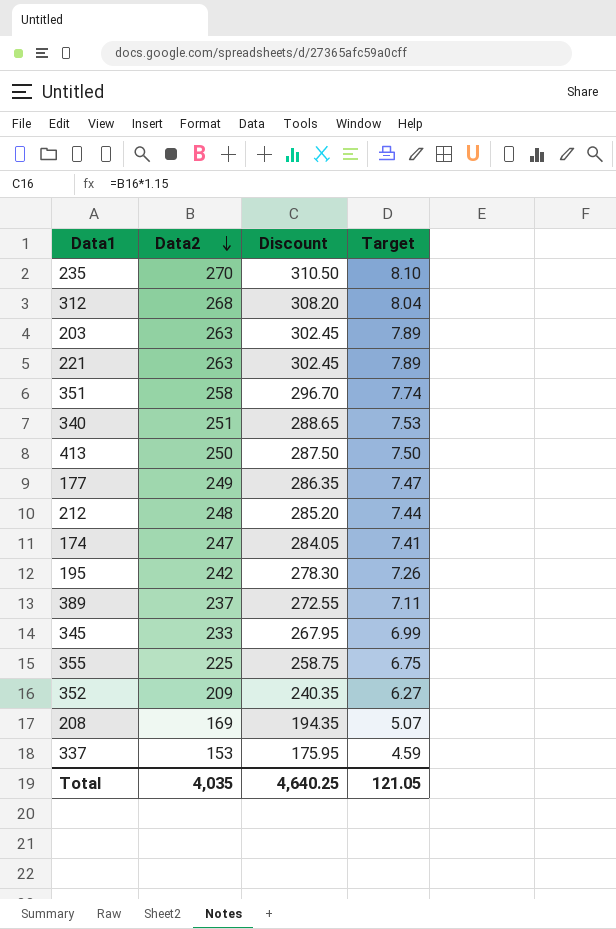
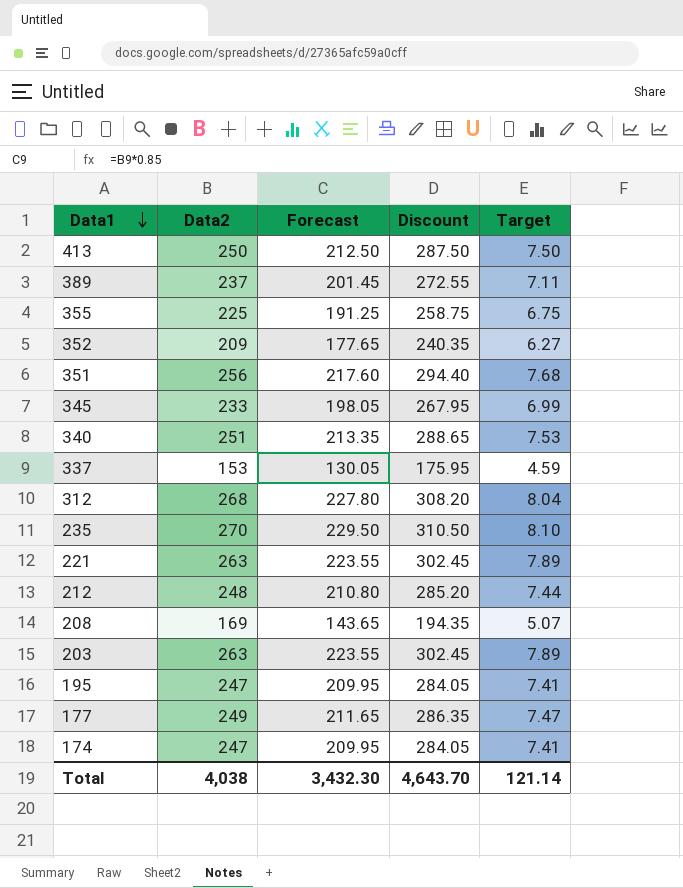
row order: Data2 descending -> Data1 descending
column Forecast | formula: none -> [Data2] * 0.85
351 | Data2: 258 -> 256
351 | Discount: 296.70 -> 294.40
351 | Target: 7.74 -> 7.68
195 | Data2: 242 -> 247
195 | Discount: 278.30 -> 284.05
195 | Target: 7.26 -> 7.41
Total | Data2: 4,035 -> 4,038
Total | Discount: 4,640.25 -> 4,643.70
Total | Target: 121.05 -> 121.14

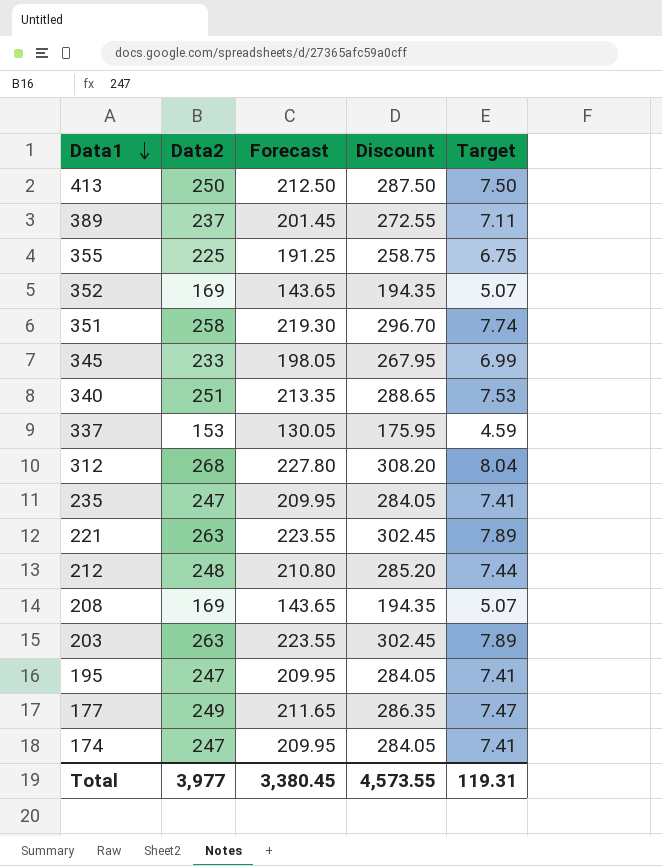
352 | Data2: 209 -> 169
352 | Forecast: 177.65 -> 143.65
352 | Discount: 240.35 -> 194.35
352 | Target: 6.27 -> 5.07
351 | Data2: 256 -> 258
351 | Forecast: 217.60 -> 219.30
351 | Discount: 294.40 -> 296.70
351 | Target: 7.68 -> 7.74
235 | Data2: 270 -> 247
235 | Forecast: 229.50 -> 209.95
235 | Discount: 310.50 -> 284.05
235 | Target: 8.10 -> 7.41
Total | Data2: 4,038 -> 3,977
Total | Forecast: 3,432.30 -> 3,380.45
Total | Discount: 4,643.70 -> 4,573.55
Total | Target: 121.14 -> 119.31

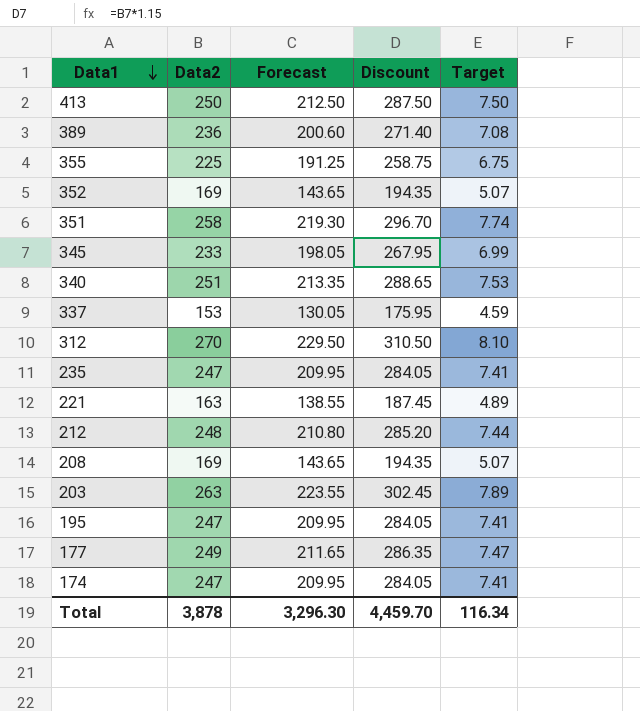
389 | Data2: 237 -> 236
389 | Forecast: 201.45 -> 200.60
389 | Discount: 272.55 -> 271.40
389 | Target: 7.11 -> 7.08
312 | Data2: 268 -> 270
312 | Forecast: 227.80 -> 229.50
312 | Discount: 308.20 -> 310.50
312 | Target: 8.04 -> 8.10
221 | Data2: 263 -> 163
221 | Forecast: 223.55 -> 138.55
221 | Discount: 302.45 -> 187.45
221 | Target: 7.89 -> 4.89
Total | Data2: 3,977 -> 3,878
Total | Forecast: 3,380.45 -> 3,296.30
Total | Discount: 4,573.55 -> 4,459.70
Total | Target: 119.31 -> 116.34

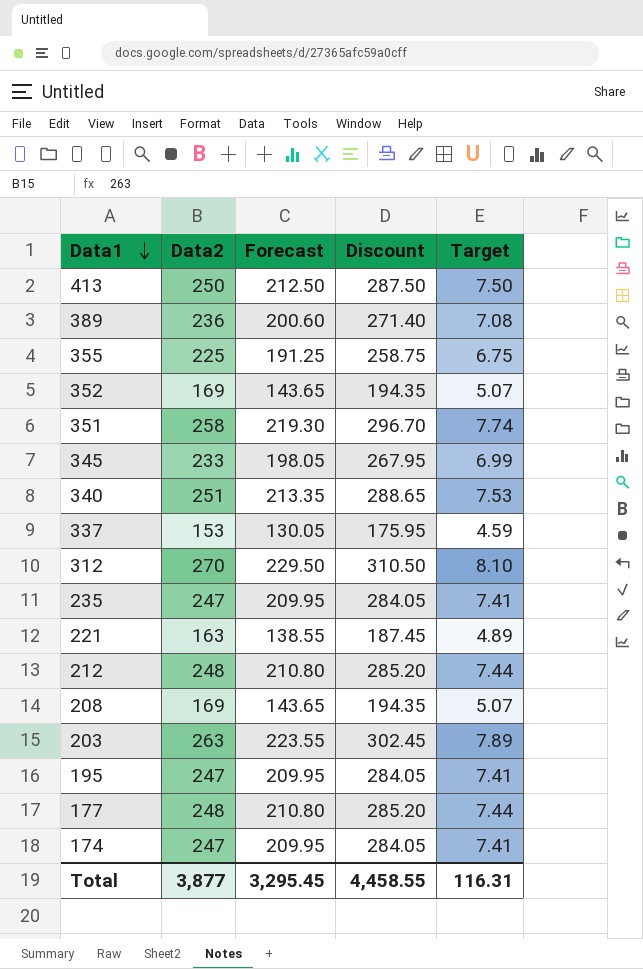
177 | Data2: 249 -> 248
177 | Forecast: 211.65 -> 210.80
177 | Discount: 286.35 -> 285.20
177 | Target: 7.47 -> 7.44
Total | Data2: 3,878 -> 3,877
Total | Forecast: 3,296.30 -> 3,295.45
Total | Discount: 4,459.70 -> 4,458.55
Total | Target: 116.34 -> 116.31

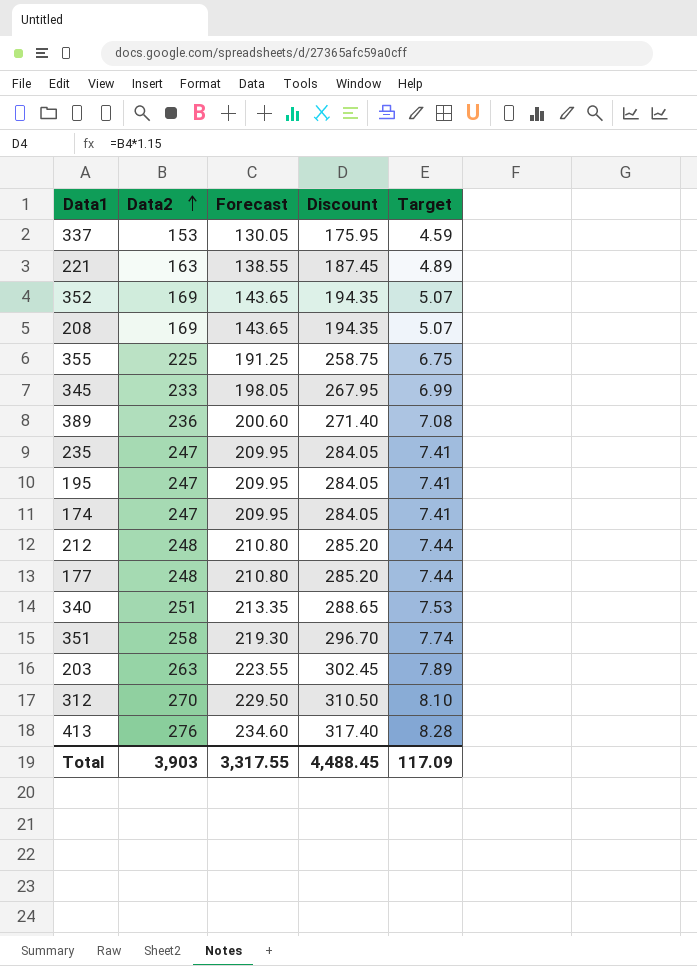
row order: Data1 descending -> Data2 ascending
413 | Data2: 250 -> 276
413 | Forecast: 212.50 -> 234.60
413 | Discount: 287.50 -> 317.40
413 | Target: 7.50 -> 8.28
Total | Data2: 3,877 -> 3,903
Total | Forecast: 3,295.45 -> 3,317.55
Total | Discount: 4,458.55 -> 4,488.45
Total | Target: 116.31 -> 117.09

